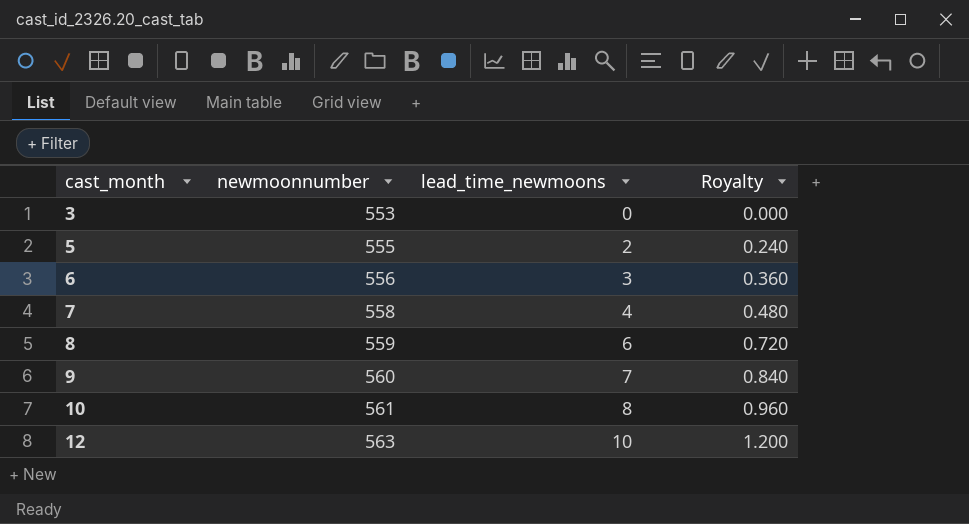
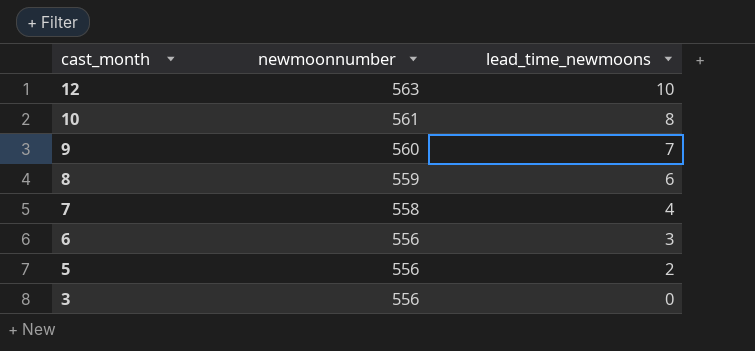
row order: cast_month ascending -> cast_month descending
column Royalty | formula: [lead_time_newmoons] * 0.12 -> none
5 | newmoonnumber: 555 -> 556
3 | newmoonnumber: 553 -> 556

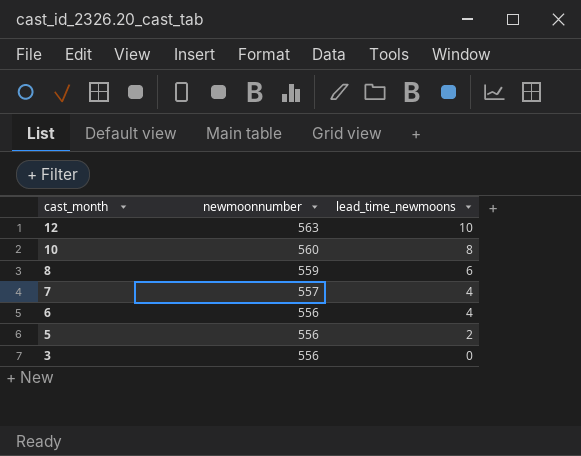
row 9: 560 | 7 -> none
10 | newmoonnumber: 561 -> 560
7 | newmoonnumber: 558 -> 557
6 | lead_time_newmoons: 3 -> 4

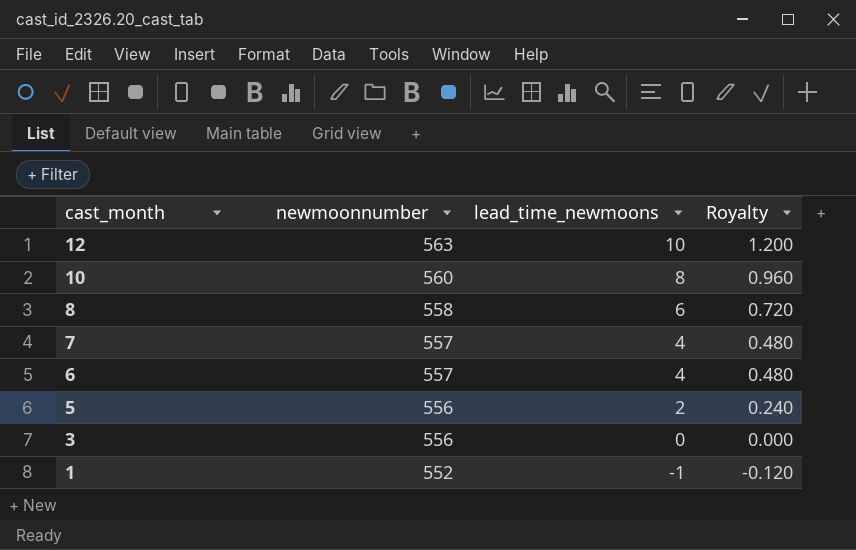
column Royalty | formula: none -> [lead_time_newmoons] * 0.12
8 | newmoonnumber: 559 -> 558
6 | newmoonnumber: 556 -> 557
row 1: none -> 552 | -1 | -0.120

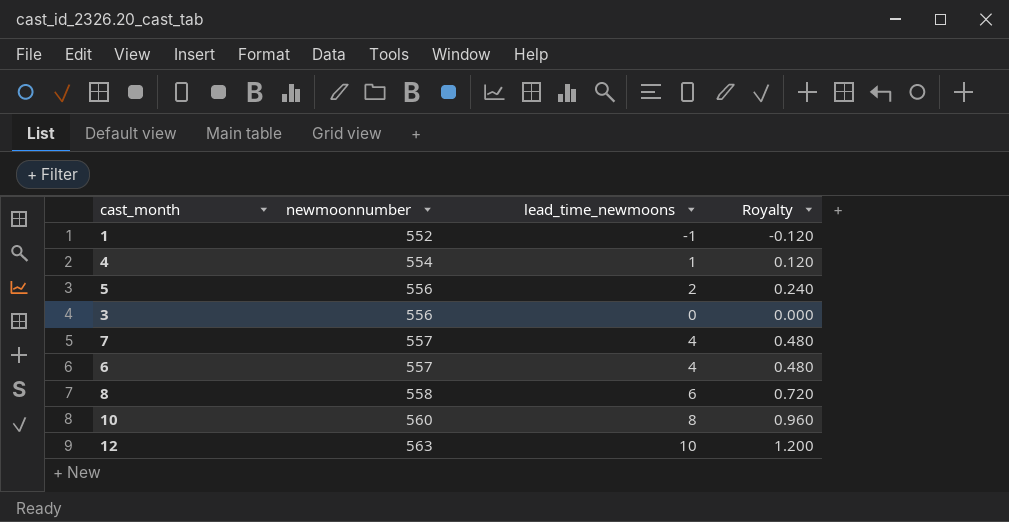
row order: cast_month descending -> newmoonnumber ascending
row 4: none -> 554 | 1 | 0.120

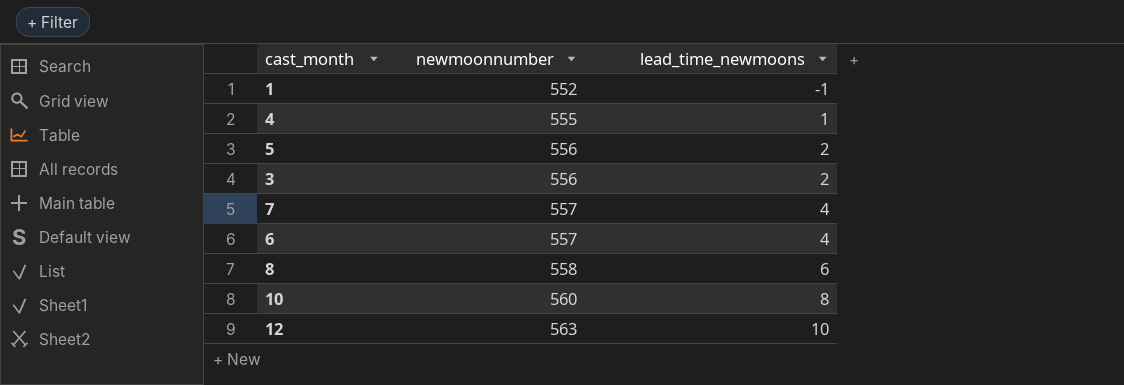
column Royalty | formula: [lead_time_newmoons] * 0.12 -> none
4 | newmoonnumber: 554 -> 555
3 | lead_time_newmoons: 0 -> 2

